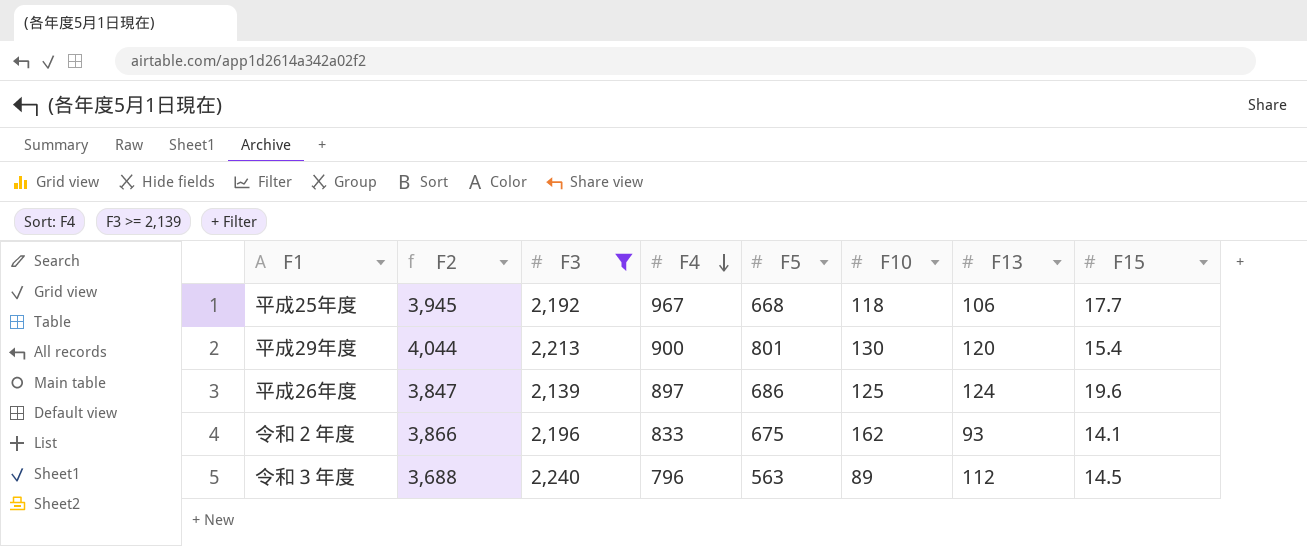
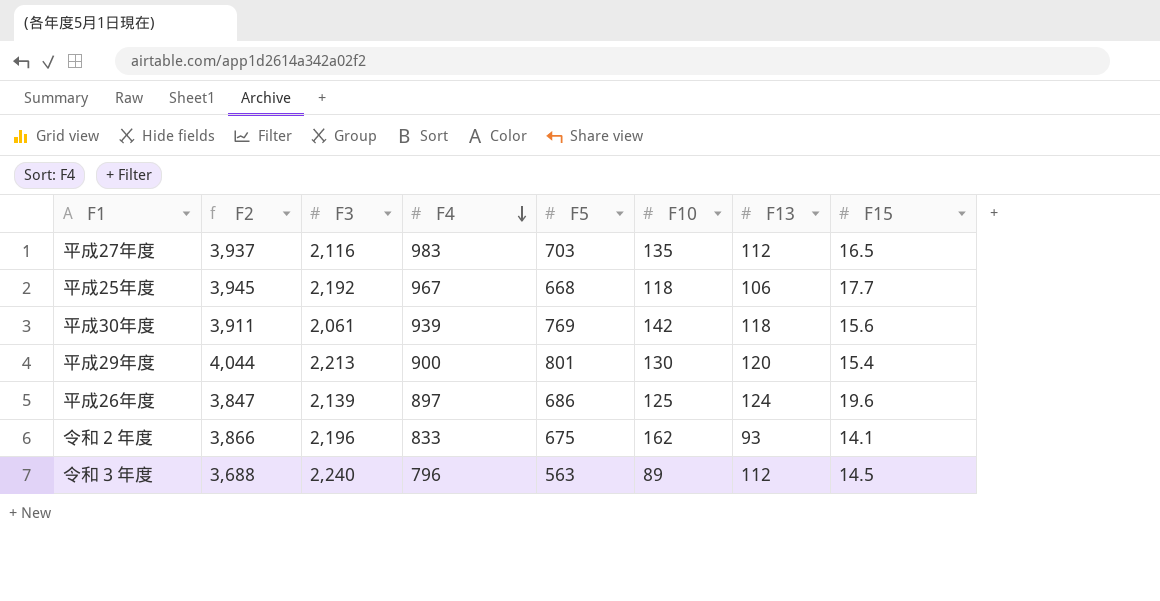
filter: F3 >= 2,139 -> none

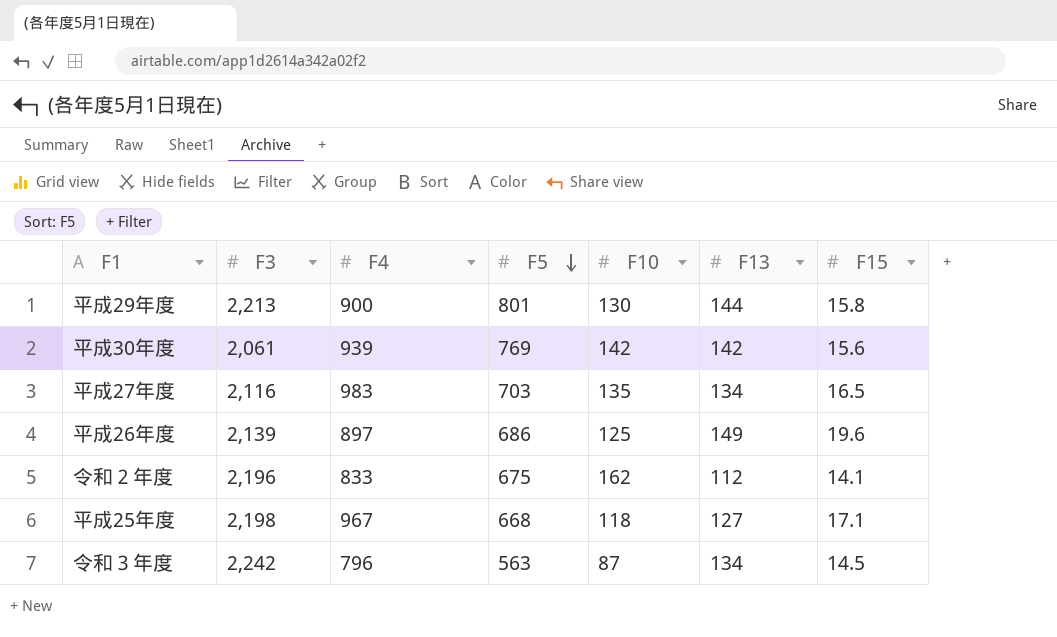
row order: F4 descending -> F5 descending
column F2 | formula: [F3] + [F4] + [F5] + [F10] -> none
平成29年度 | F13: 120 -> 144
平成29年度 | F15: 15.4 -> 15.8
平成30年度 | F13: 118 -> 142
平成27年度 | F13: 112 -> 134
平成26年度 | F13: 124 -> 149
令和２年度 | F13: 93 -> 112
平成25年度 | F3: 2,192 -> 2,198
平成25年度 | F13: 106 -> 127
平成25年度 | F15: 17.7 -> 17.1
令和３年度 | F3: 2,240 -> 2,242
令和３年度 | F10: 89 -> 87
令和３年度 | F13: 112 -> 134

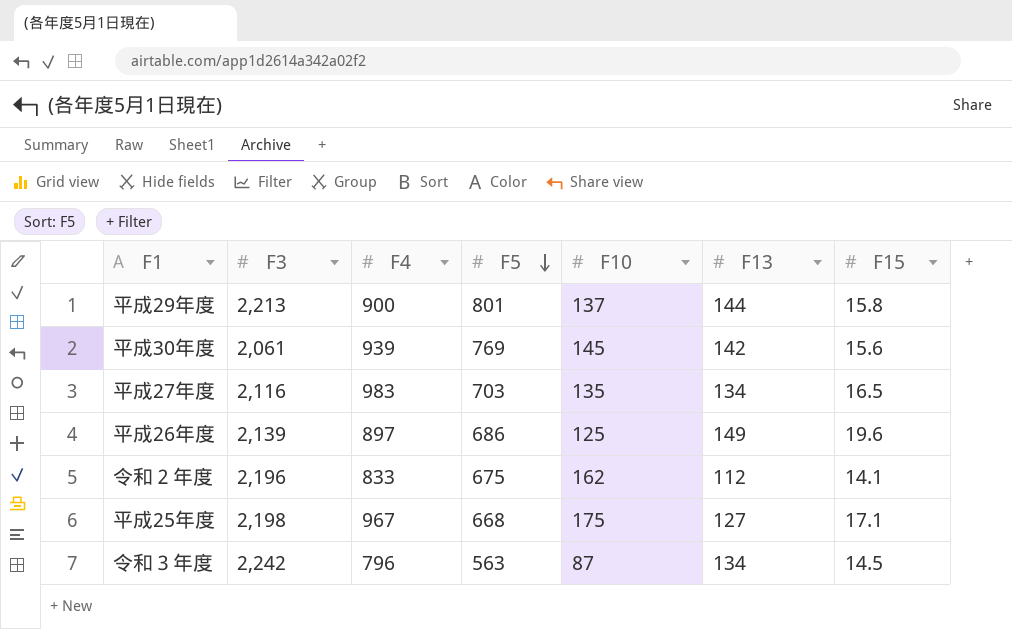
平成29年度 | F10: 130 -> 137
平成30年度 | F10: 142 -> 145
平成25年度 | F10: 118 -> 175

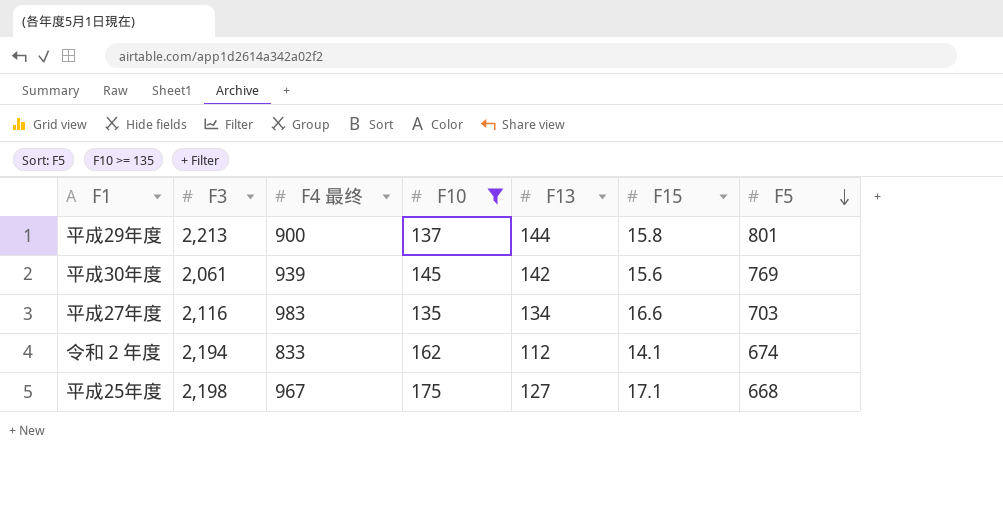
filter: none -> F10 >= 135
column name: F4 -> F4 最终
column F5 | position: 4 -> 7
平成27年度 | F15: 16.5 -> 16.6
令和２年度 | F3: 2,196 -> 2,194
令和２年度 | F5: 675 -> 674

